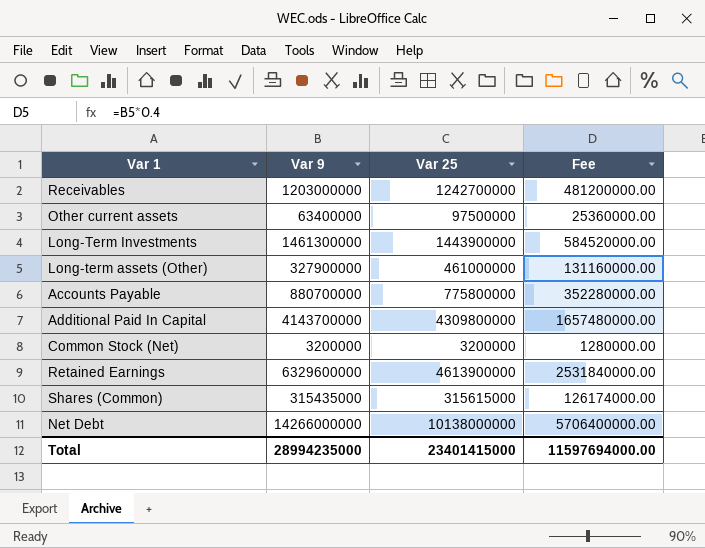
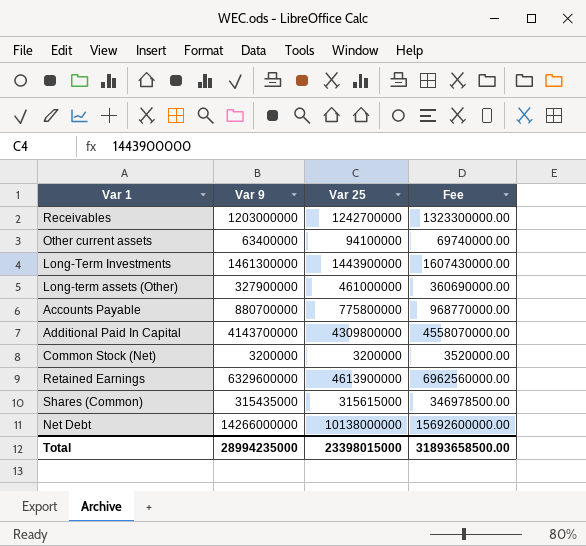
column Fee | formula: [Var 9] * 0.4 -> [Var 9] * 1.1
Other current assets | Var 25: 97500000 -> 94100000
Total | Var 25: 23401415000 -> 23398015000
Total | Fee: 11597694000.00 -> 31893658500.00

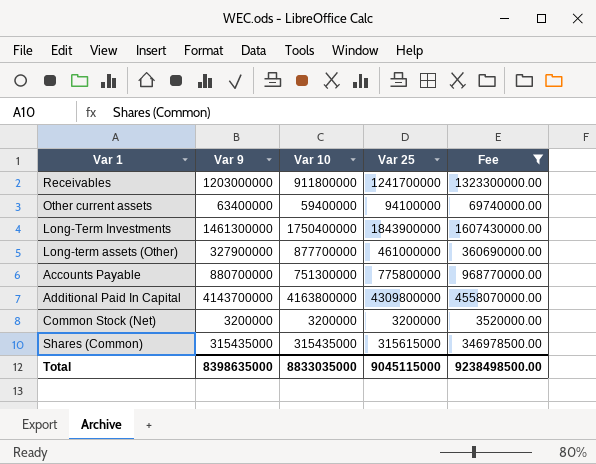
filter: none -> Fee <= 4558070000.00
column Var 10 | position: none -> 3
Receivables | Var 25: 1242700000 -> 1241700000
Long-Term Investments | Var 25: 1443900000 -> 1843900000
Total | Var 9: 28994235000 -> 8398635000
Total | Var 25: 23398015000 -> 9045115000
Total | Fee: 31893658500.00 -> 9238498500.00

